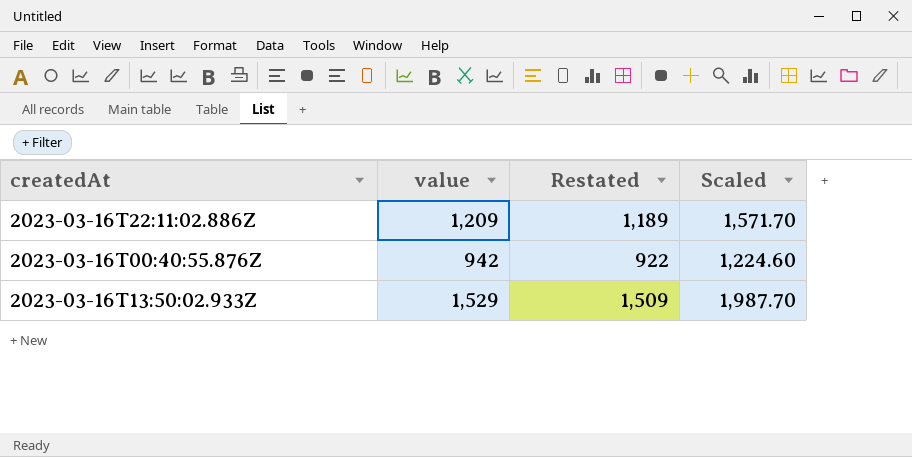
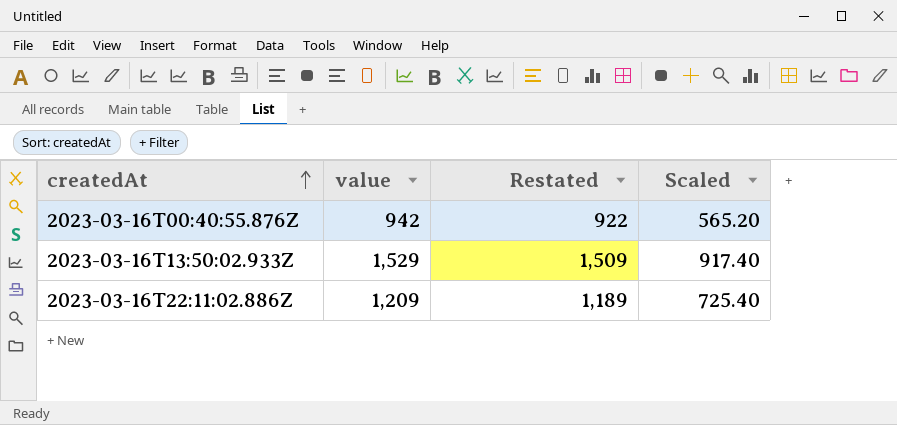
row order: none -> createdAt ascending
column Scaled | formula: [value] * 1.3 -> [value] * 0.6

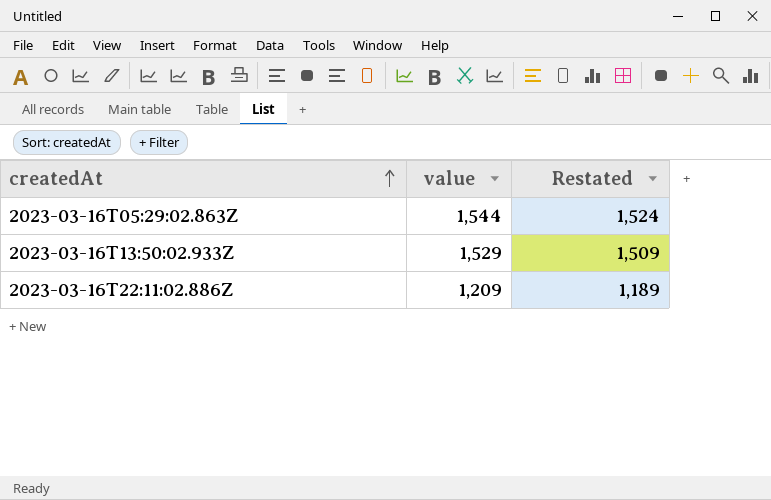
column Scaled | formula: [value] * 0.6 -> none
row 2023-03-16T00:40:55.876Z: 942 | 922 | 565.20 -> none
row 2023-03-16T05:29:02.863Z: none -> 1,544 | 1,524

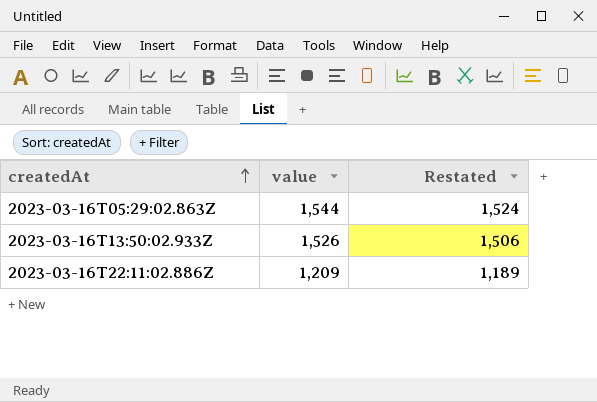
2023-03-16T13:50:02.933Z | value: 1,529 -> 1,526
2023-03-16T13:50:02.933Z | Restated: 1,509 -> 1,506

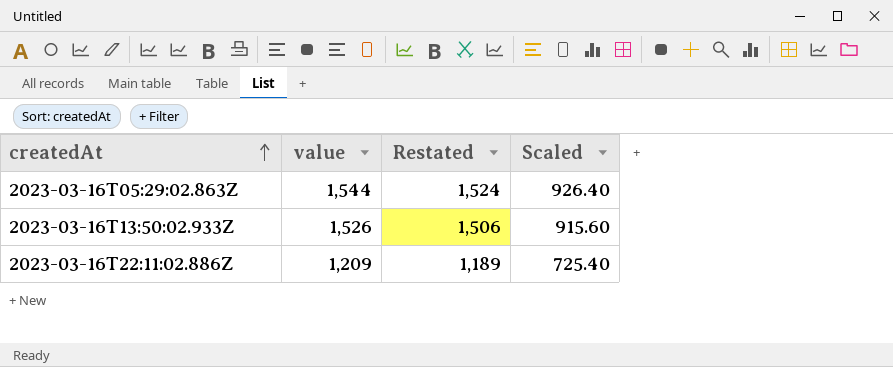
column Scaled | formula: none -> [value] * 0.6

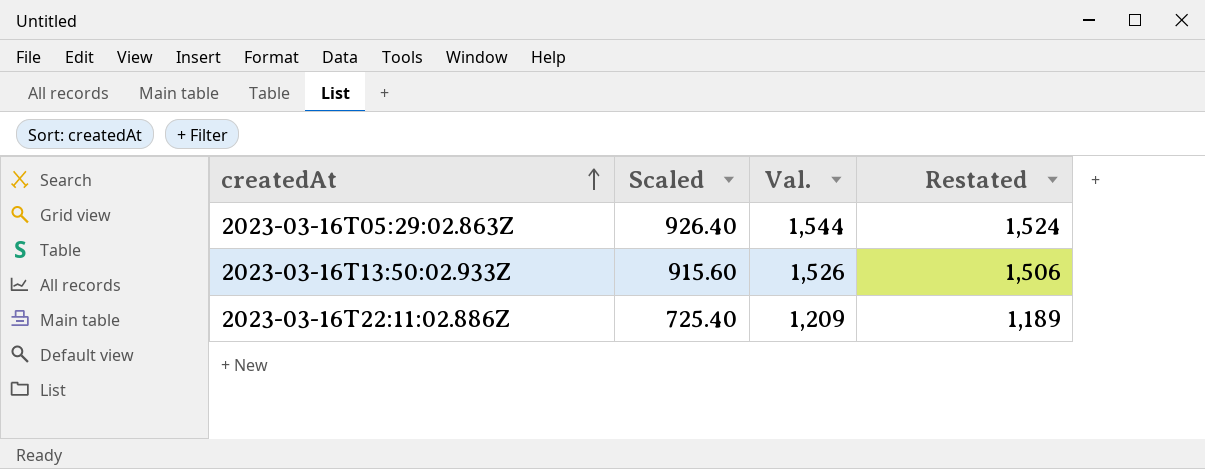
column Scaled | position: 4 -> 2
column name: value -> Val.

